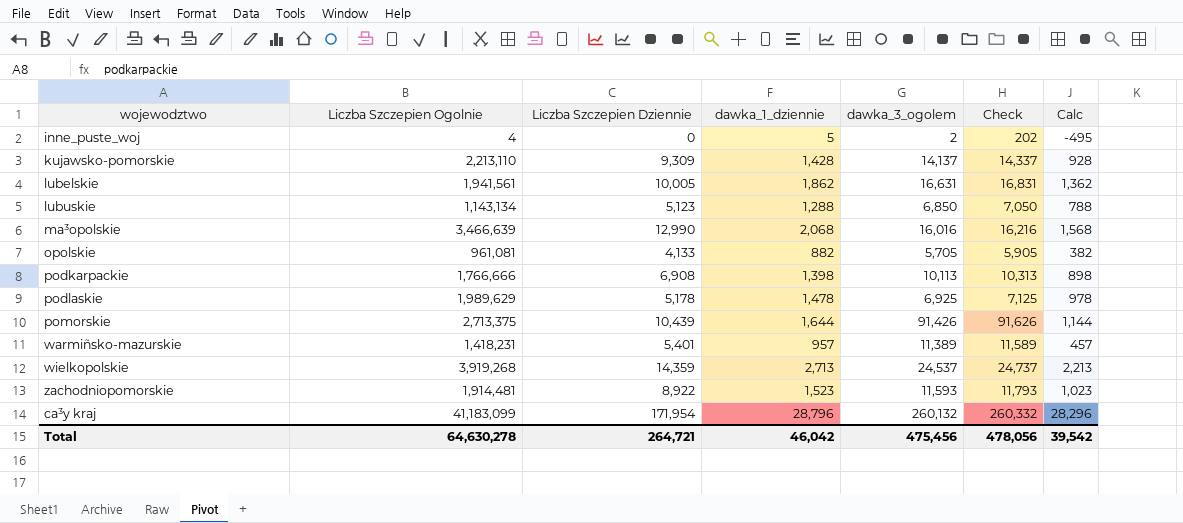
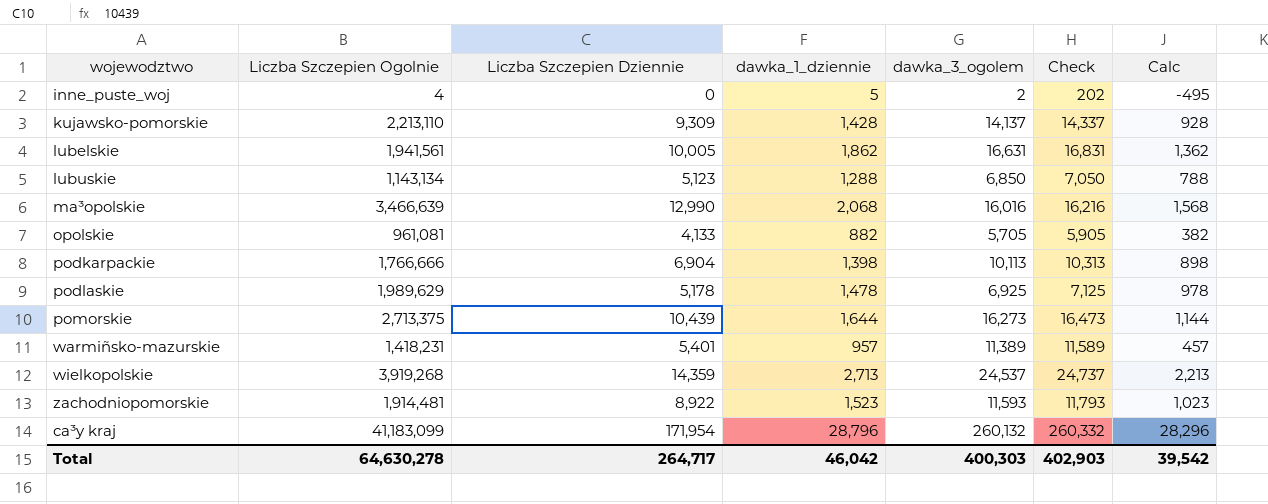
podkarpackie | Liczba Szczepien Dziennie: 6,908 -> 6,904
pomorskie | dawka_3_ogolem: 91,426 -> 16,273
pomorskie | Check: 91,626 -> 16,473
Total | Liczba Szczepien Dziennie: 264,721 -> 264,717
Total | dawka_3_ogolem: 475,456 -> 400,303
Total | Check: 478,056 -> 402,903

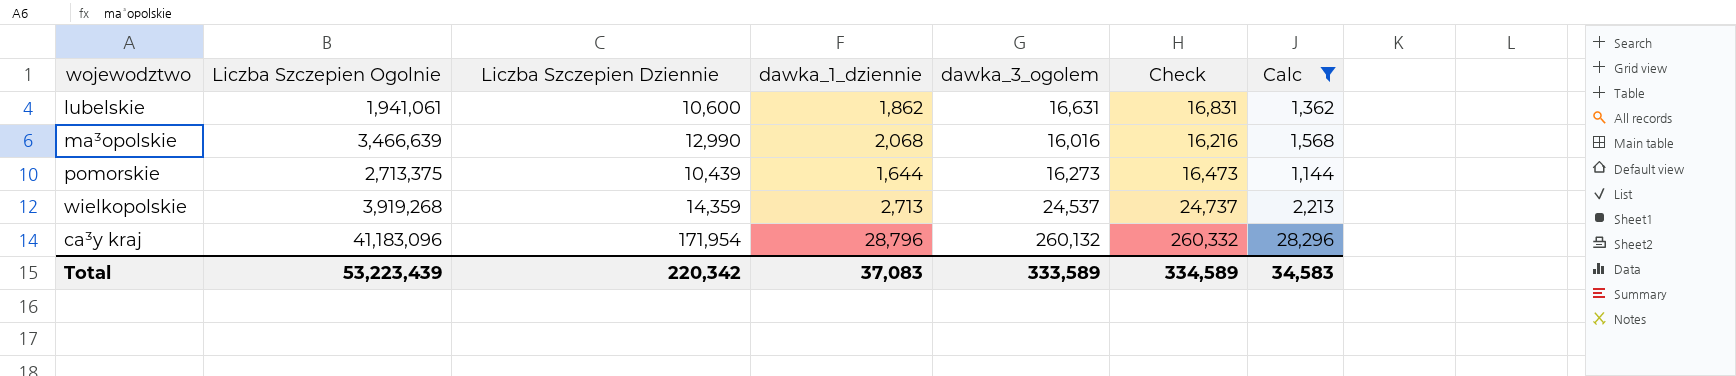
filter: none -> Calc >= 1,144
lubelskie | Liczba Szczepien Ogolnie: 1,941,561 -> 1,941,061
lubelskie | Liczba Szczepien Dziennie: 10,005 -> 10,600
ca³y kraj | Liczba Szczepien Ogolnie: 41,183,099 -> 41,183,096
Total | Liczba Szczepien Ogolnie: 64,630,278 -> 53,223,439
Total | Liczba Szczepien Dziennie: 264,717 -> 220,342
Total | dawka_1_dziennie: 46,042 -> 37,083
Total | dawka_3_ogolem: 400,303 -> 333,589
Total | Check: 402,903 -> 334,589
Total | Calc: 39,542 -> 34,583

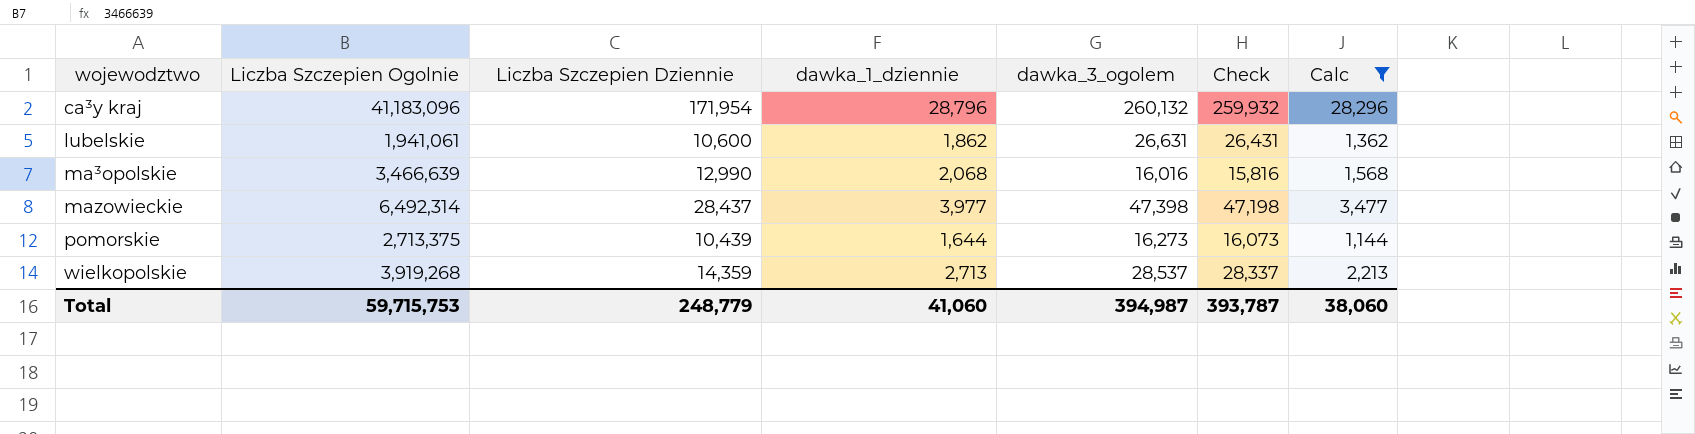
row order: none -> wojewodztwo ascending
column Check | formula: [dawka_3_ogolem] + 200 -> [dawka_3_ogolem] - 200
lubelskie | dawka_3_ogolem: 16,631 -> 26,631
row mazowieckie: none -> 6,492,314 | 28,437 | 3,977 | 47,398 | 47,198 | 3,477
wielkopolskie | dawka_3_ogolem: 24,537 -> 28,537
Total | Liczba Szczepien Ogolnie: 53,223,439 -> 59,715,753
Total | Liczba Szczepien Dziennie: 220,342 -> 248,779
Total | dawka_1_dziennie: 37,083 -> 41,060
Total | dawka_3_ogolem: 333,589 -> 394,987
Total | Check: 334,589 -> 393,787
Total | Calc: 34,583 -> 38,060

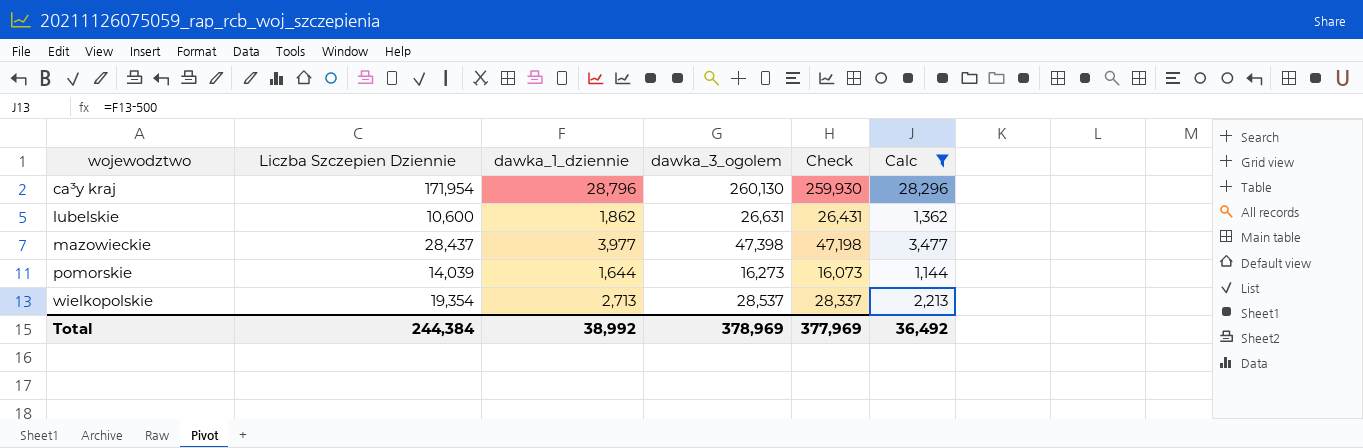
column Liczba Szczepien Ogolnie | position: 2 -> none
row ma³opolskie: 3,466,639 | 12,990 | 2,068 | 16,016 | 15,816 | 1,568 -> none
ca³y kraj | dawka_3_ogolem: 260,132 -> 260,130
ca³y kraj | Check: 259,932 -> 259,930
pomorskie | Liczba Szczepien Dziennie: 10,439 -> 14,039
wielkopolskie | Liczba Szczepien Dziennie: 14,359 -> 19,354
Total | Liczba Szczepien Dziennie: 248,779 -> 244,384
Total | dawka_1_dziennie: 41,060 -> 38,992
Total | dawka_3_ogolem: 394,987 -> 378,969
Total | Check: 393,787 -> 377,969
Total | Calc: 38,060 -> 36,492

